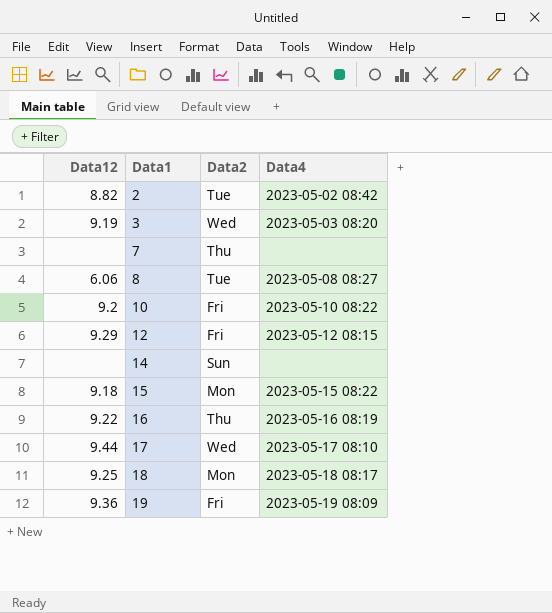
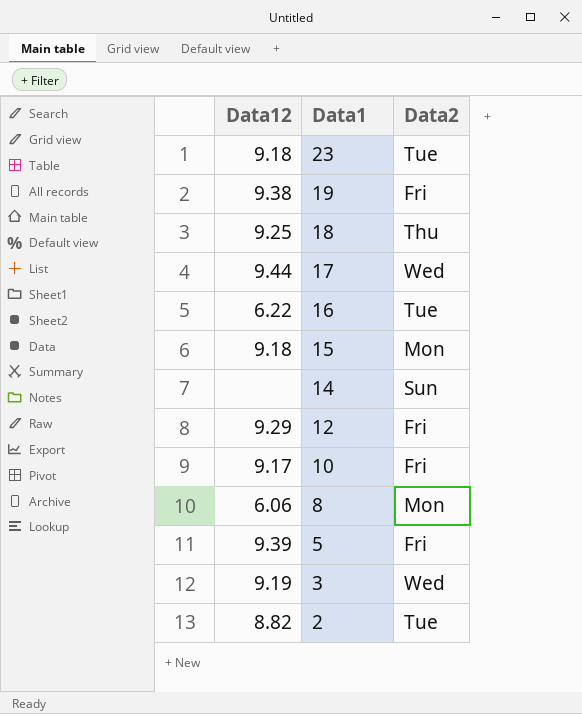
row order: Data1 ascending -> Data1 descending
column Data4 | position: 4 -> none
row 7: none | Thu | none -> none
row 23: none -> 9.18 | Tue
19 | Data12: 9.36 -> 9.38
18 | Data2: Mon -> Thu
16 | Data12: 9.22 -> 6.22
16 | Data2: Thu -> Tue
10 | Data12: 9.2 -> 9.17
8 | Data2: Tue -> Mon
row 5: none -> 9.39 | Fri

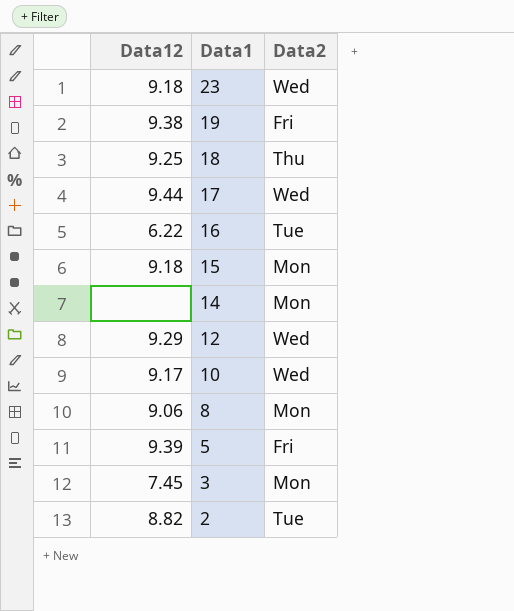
23 | Data2: Tue -> Wed
14 | Data2: Sun -> Mon
12 | Data2: Fri -> Wed
10 | Data2: Fri -> Wed
8 | Data12: 6.06 -> 9.06
3 | Data12: 9.19 -> 7.45
3 | Data2: Wed -> Mon

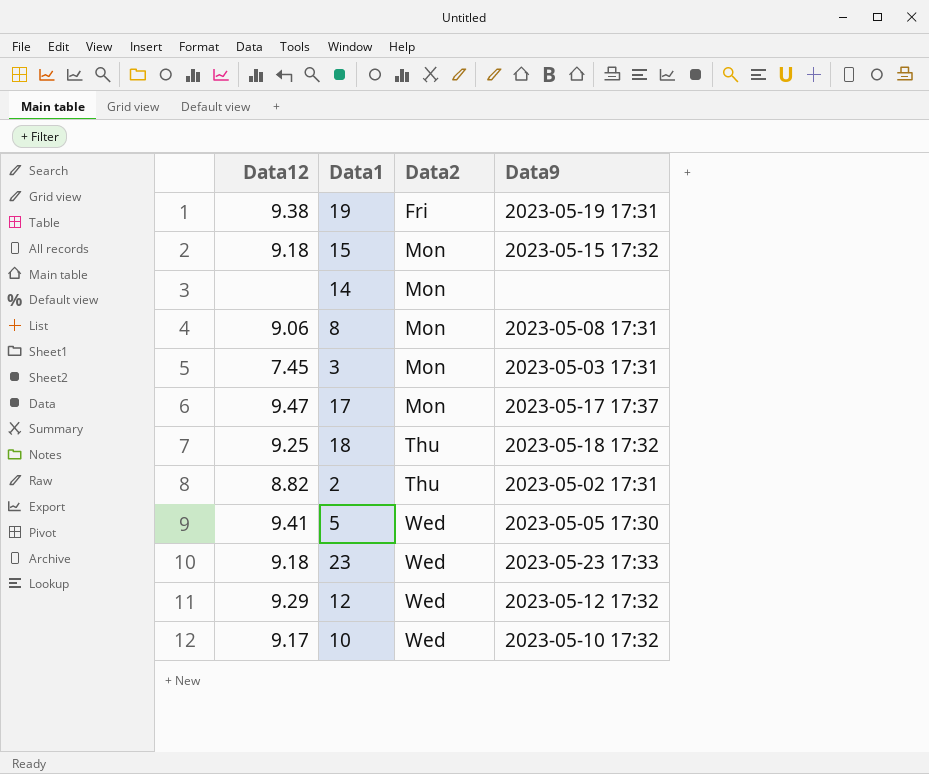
row order: Data1 descending -> Data2 ascending
column Data9 | position: none -> 4
row 16: 6.22 | Tue -> none
17 | Data12: 9.44 -> 9.47
17 | Data2: Wed -> Mon
2 | Data2: Tue -> Thu
5 | Data12: 9.39 -> 9.41
5 | Data2: Fri -> Wed

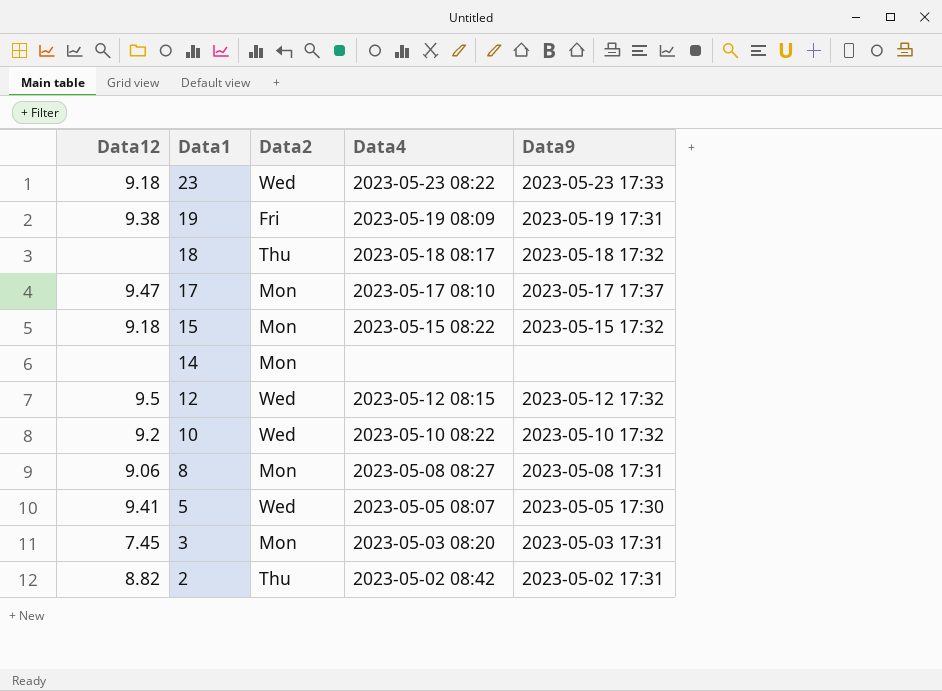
row order: Data2 ascending -> Data1 descending
column Data4 | position: none -> 4
18 | Data12: 9.25 -> none
12 | Data12: 9.29 -> 9.5
10 | Data12: 9.17 -> 9.2

